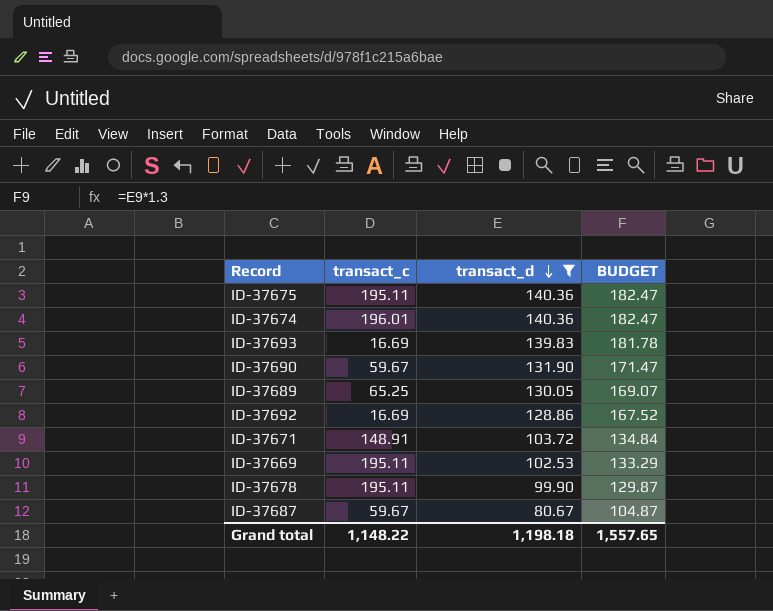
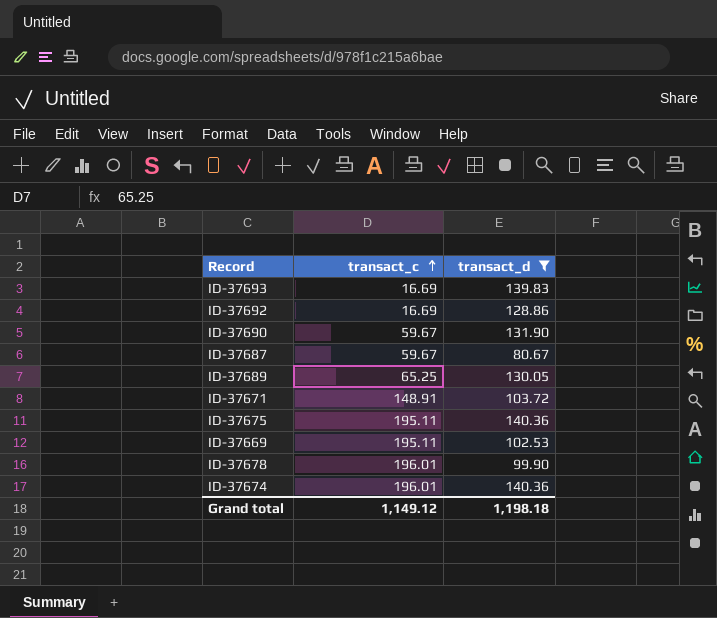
row order: transact_d descending -> transact_c ascending
column BUDGET | formula: [transact_d] * 1.3 -> none
ID-37678 | transact_c: 195.11 -> 196.01
Grand total | transact_c: 1,148.22 -> 1,149.12

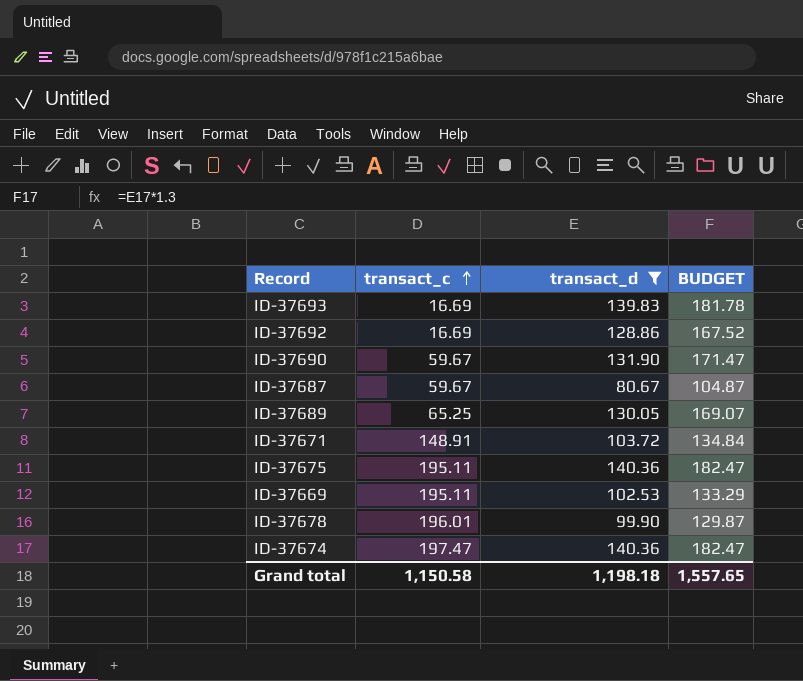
column BUDGET | formula: none -> [transact_d] * 1.3
ID-37674 | transact_c: 196.01 -> 197.47
Grand total | transact_c: 1,149.12 -> 1,150.58

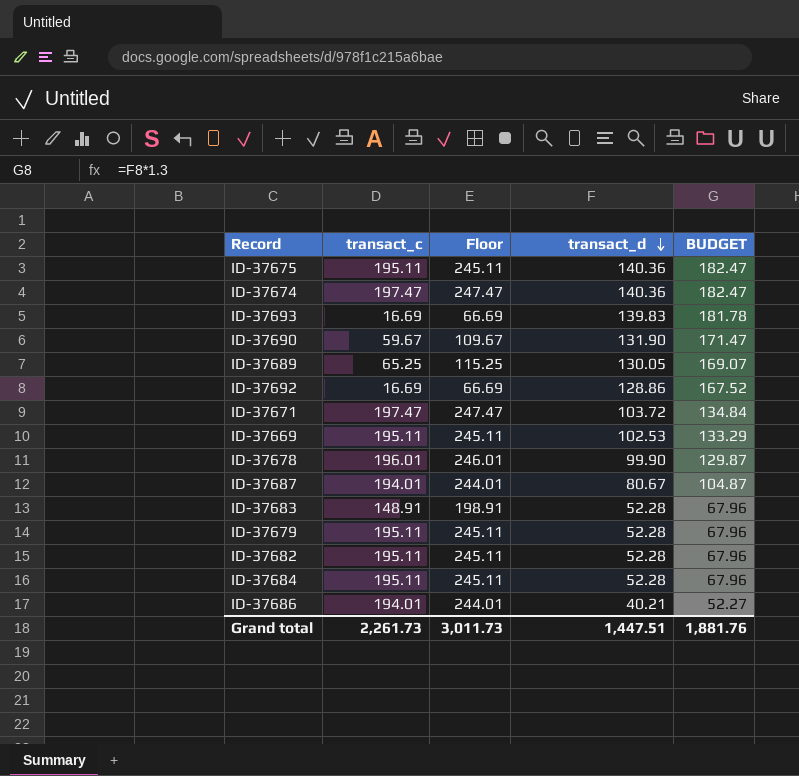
filter: transact_d >= 80.67 -> none
row order: transact_c ascending -> transact_d descending
column Floor | formula: none -> [transact_c] + 50
ID-37671 | transact_c: 148.91 -> 197.47
ID-37687 | transact_c: 59.67 -> 194.01
Grand total | transact_c: 1,150.58 -> 2,261.73
Grand total | transact_d: 1,198.18 -> 1,447.51
Grand total | BUDGET: 1,557.65 -> 1,881.76

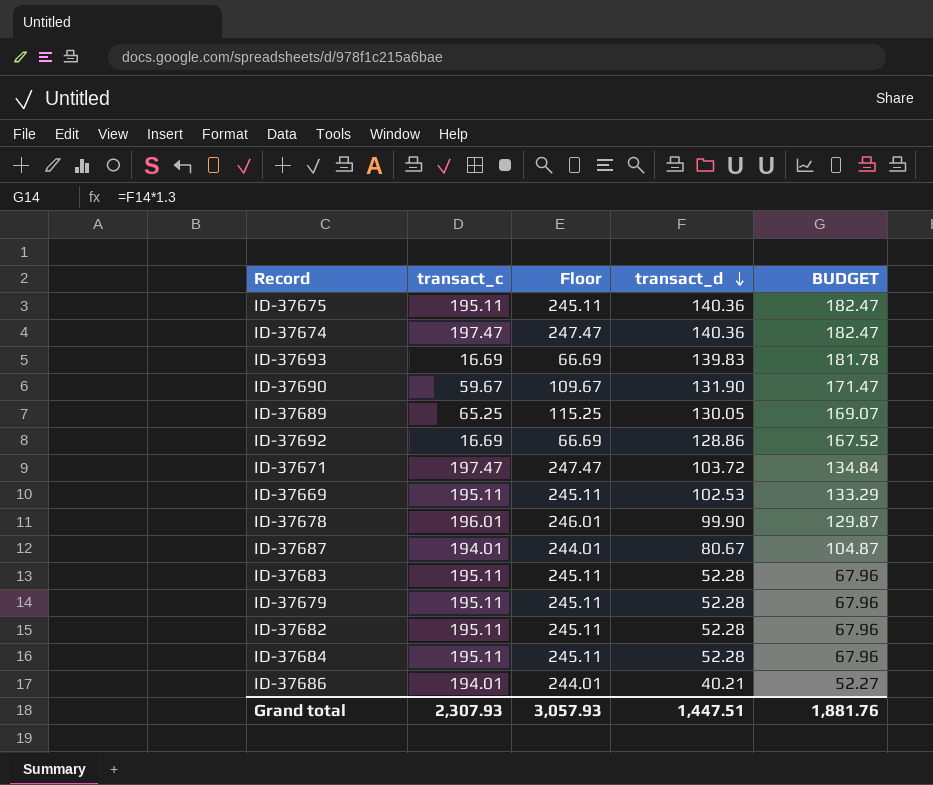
ID-37683 | transact_c: 148.91 -> 195.11
ID-37683 | Floor: 198.91 -> 245.11
Grand total | transact_c: 2,261.73 -> 2,307.93
Grand total | Floor: 3,011.73 -> 3,057.93

